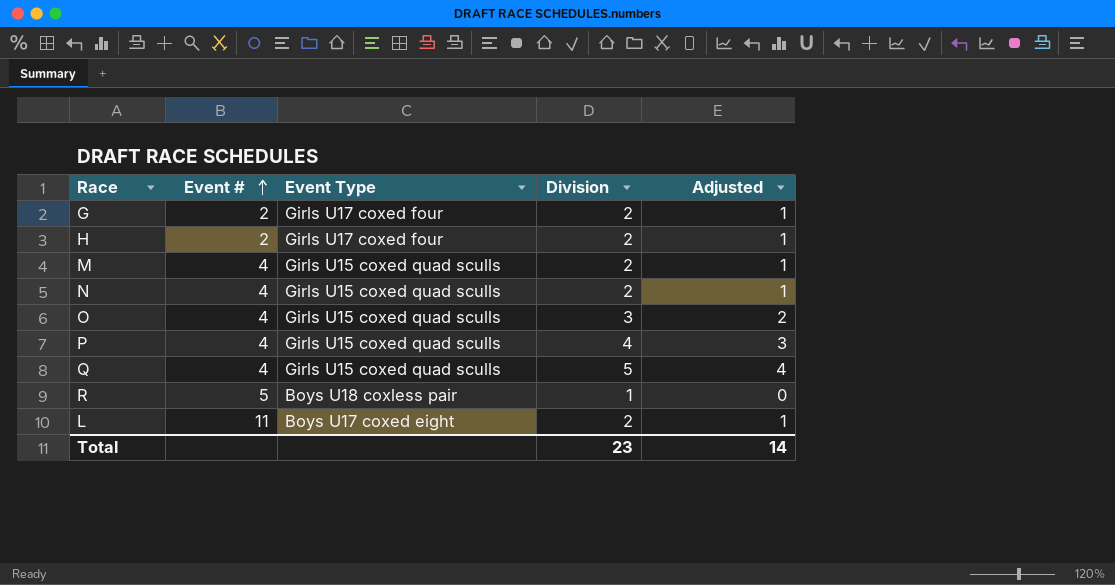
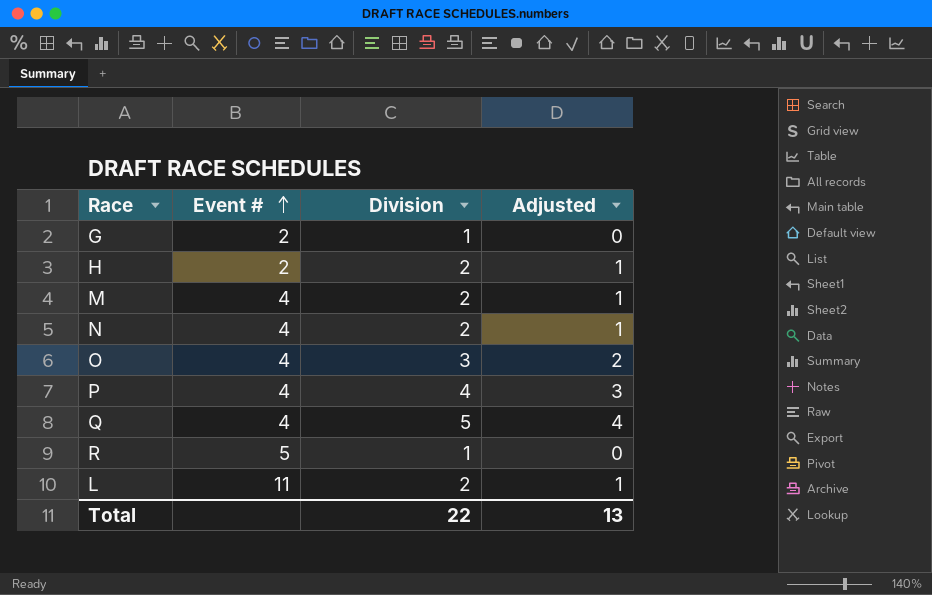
column Event Type | position: 3 -> none
G | Division: 2 -> 1
G | Adjusted: 1 -> 0
Total | Division: 23 -> 22
Total | Adjusted: 14 -> 13

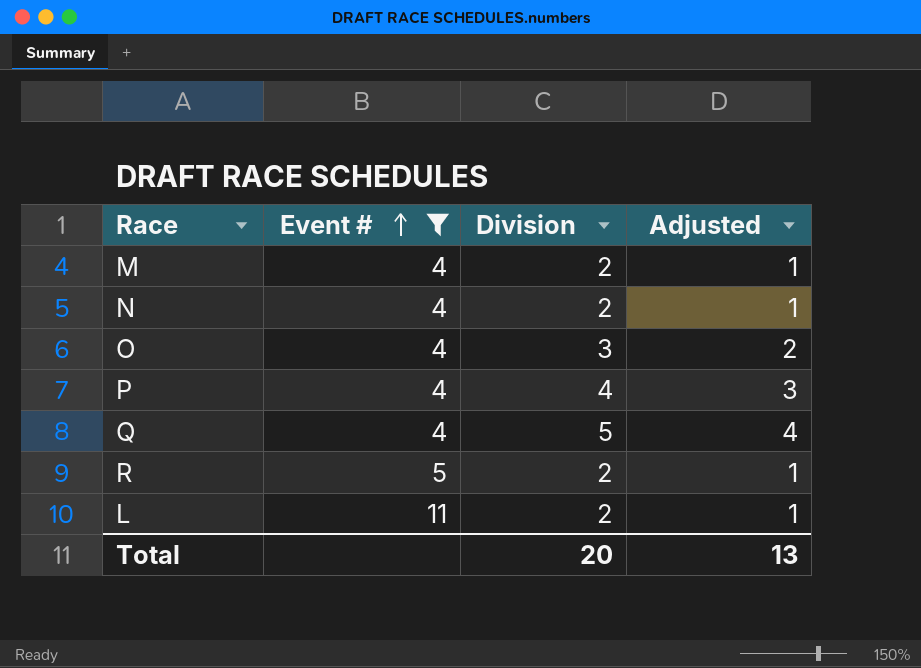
filter: none -> Event # != 2
R | Division: 1 -> 2
R | Adjusted: 0 -> 1
Total | Division: 22 -> 20

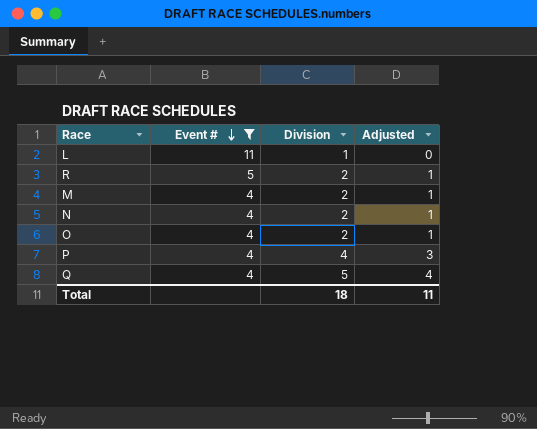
row order: Event # ascending -> Event # descending
L | Division: 2 -> 1
L | Adjusted: 1 -> 0
O | Division: 3 -> 2
O | Adjusted: 2 -> 1
Total | Division: 20 -> 18
Total | Adjusted: 13 -> 11

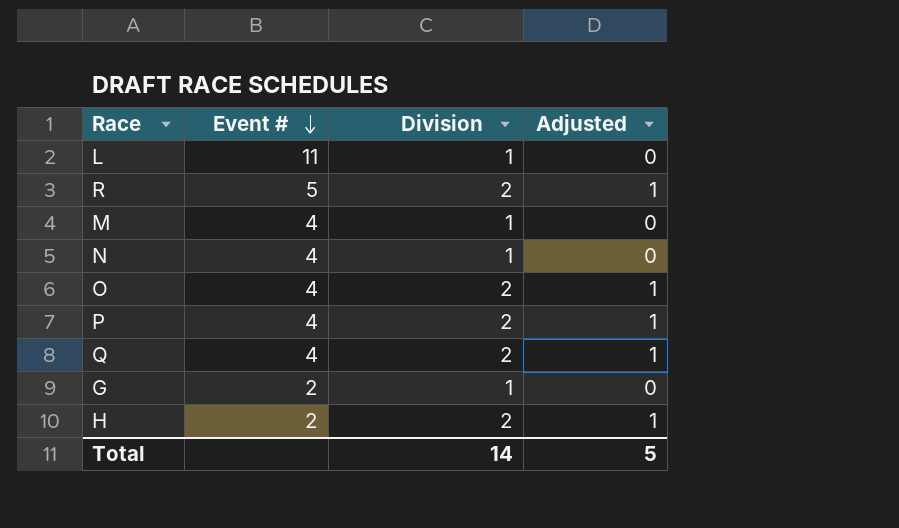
filter: Event # != 2 -> none
M | Division: 2 -> 1
M | Adjusted: 1 -> 0
N | Division: 2 -> 1
N | Adjusted: 1 -> 0
P | Division: 4 -> 2
P | Adjusted: 3 -> 1
Q | Division: 5 -> 2
Q | Adjusted: 4 -> 1
Total | Division: 18 -> 14
Total | Adjusted: 11 -> 5

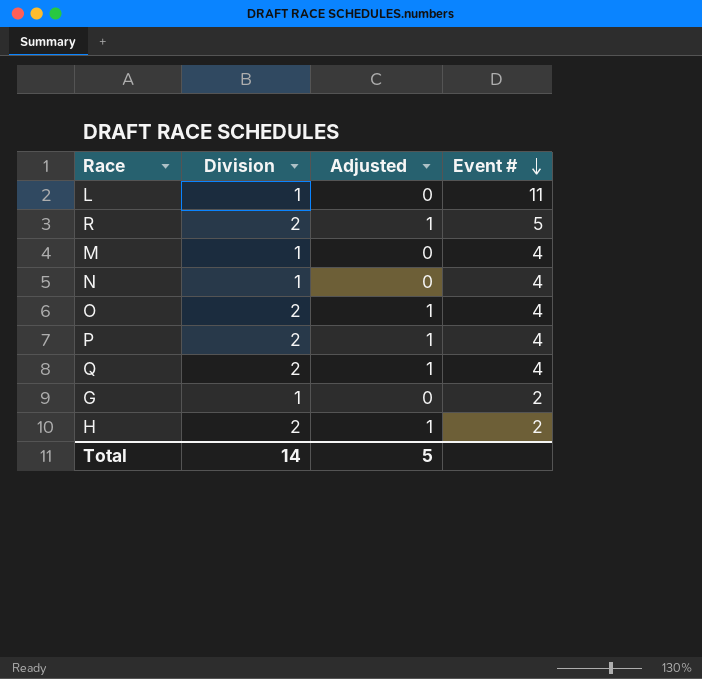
column Event # | position: 2 -> 4

